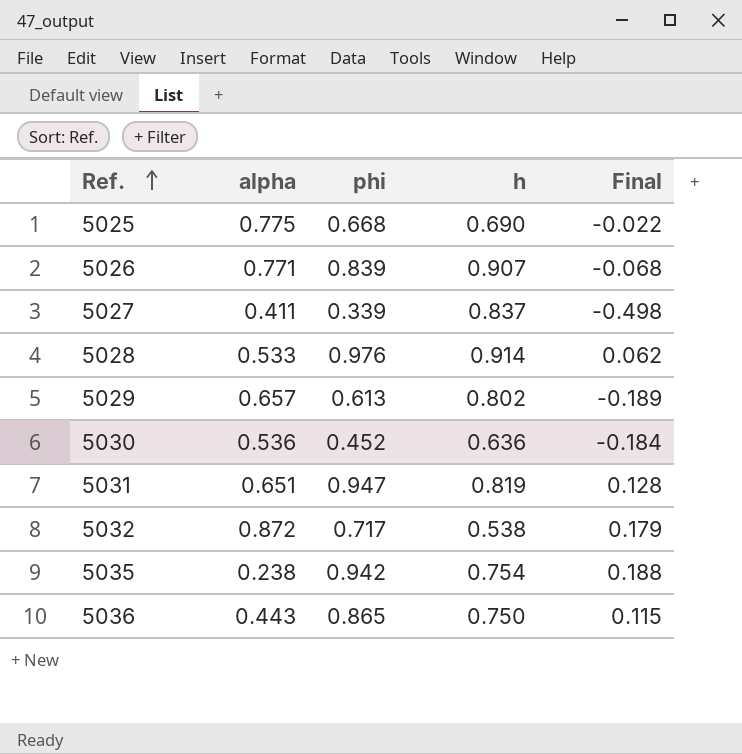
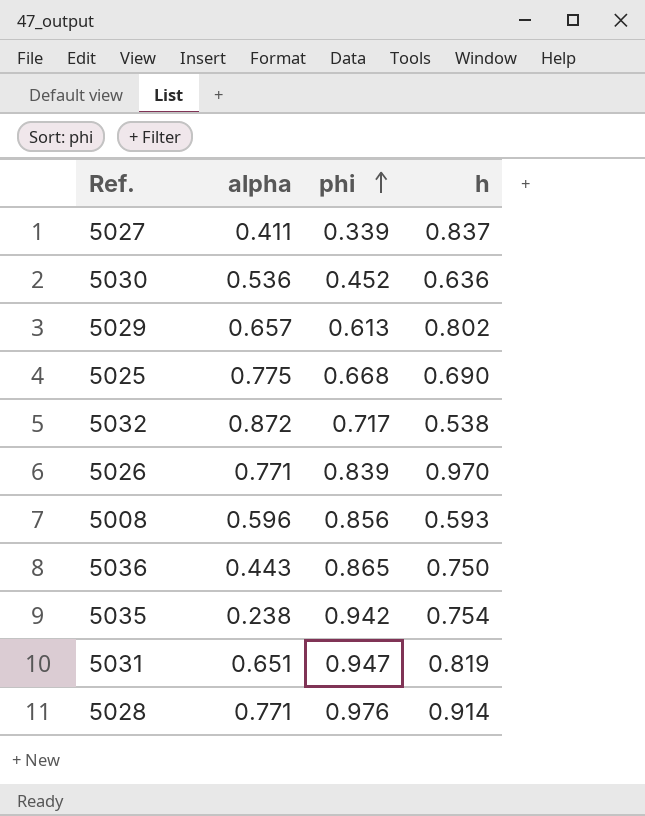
row order: Ref. ascending -> phi ascending
column Final | formula: [phi] - [h] -> none
5026 | h: 0.907 -> 0.970
row 5008: none -> 0.596 | 0.856 | 0.593
5028 | alpha: 0.533 -> 0.771

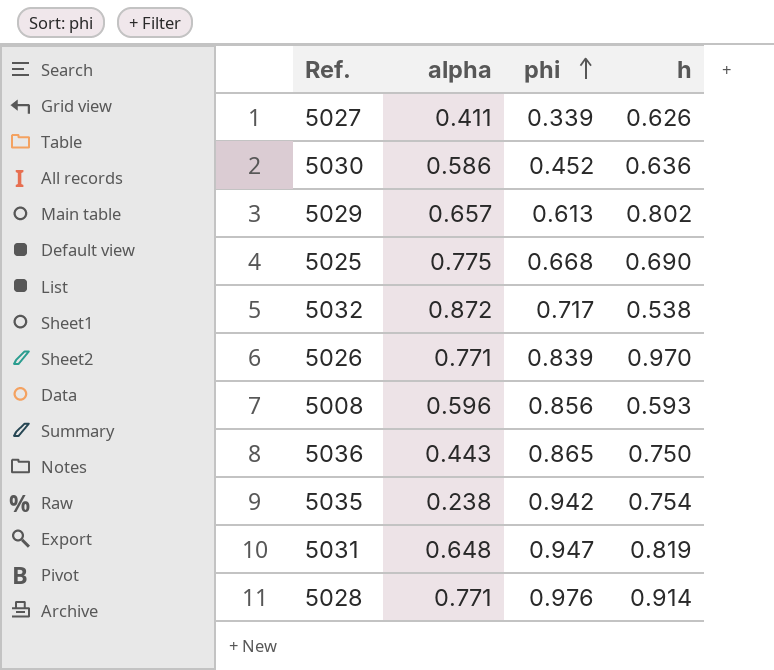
5027 | h: 0.837 -> 0.626
5030 | alpha: 0.536 -> 0.586
5031 | alpha: 0.651 -> 0.648

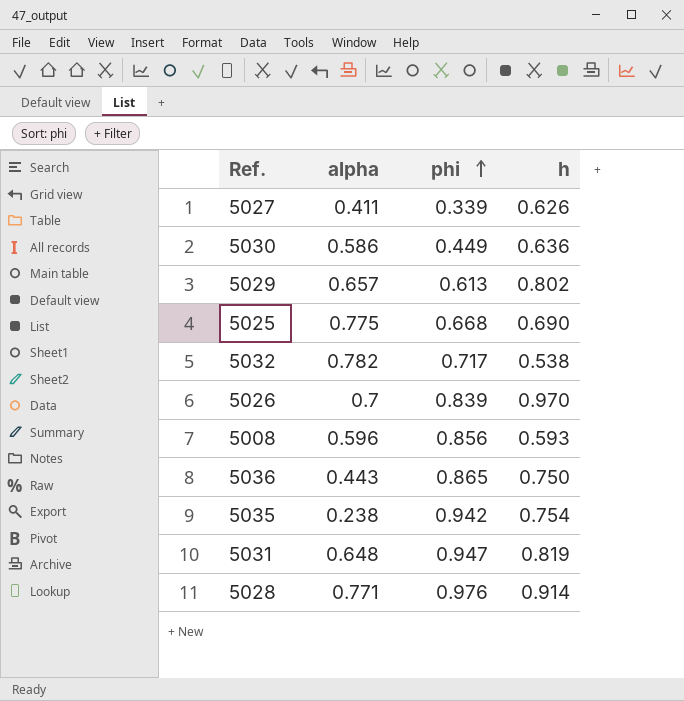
5030 | phi: 0.452 -> 0.449
5032 | alpha: 0.872 -> 0.782
5026 | alpha: 0.771 -> 0.7

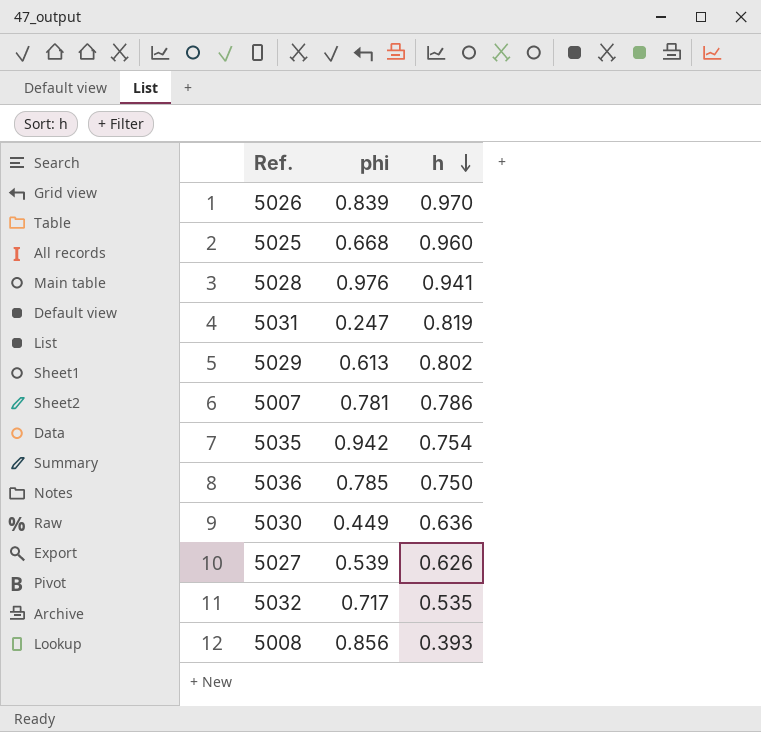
row order: phi ascending -> h descending
column alpha | position: 2 -> none
5025 | h: 0.690 -> 0.960
5028 | h: 0.914 -> 0.941
5031 | phi: 0.947 -> 0.247
row 5007: none -> 0.781 | 0.786
5036 | phi: 0.865 -> 0.785
5027 | phi: 0.339 -> 0.539
5032 | h: 0.538 -> 0.535
5008 | h: 0.593 -> 0.393

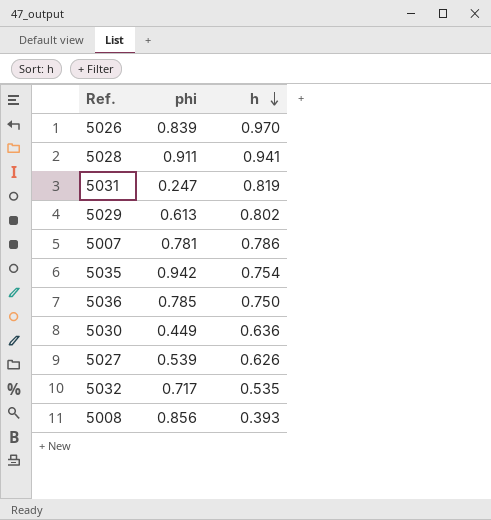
row 5025: 0.668 | 0.960 -> none
5028 | phi: 0.976 -> 0.911

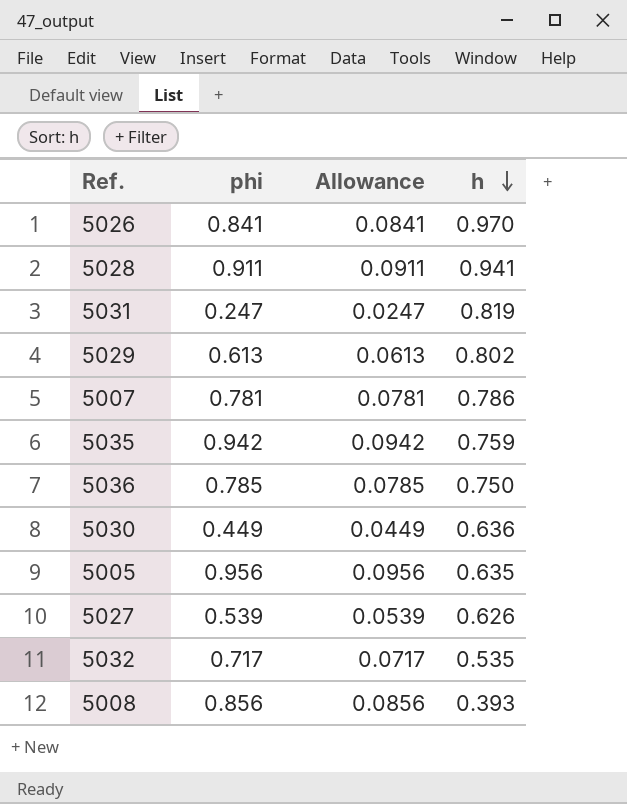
column Allowance | formula: none -> [phi] * 0.1
5026 | phi: 0.839 -> 0.841
5035 | h: 0.754 -> 0.759
row 5005: none -> 0.956 | 0.0956 | 0.635

